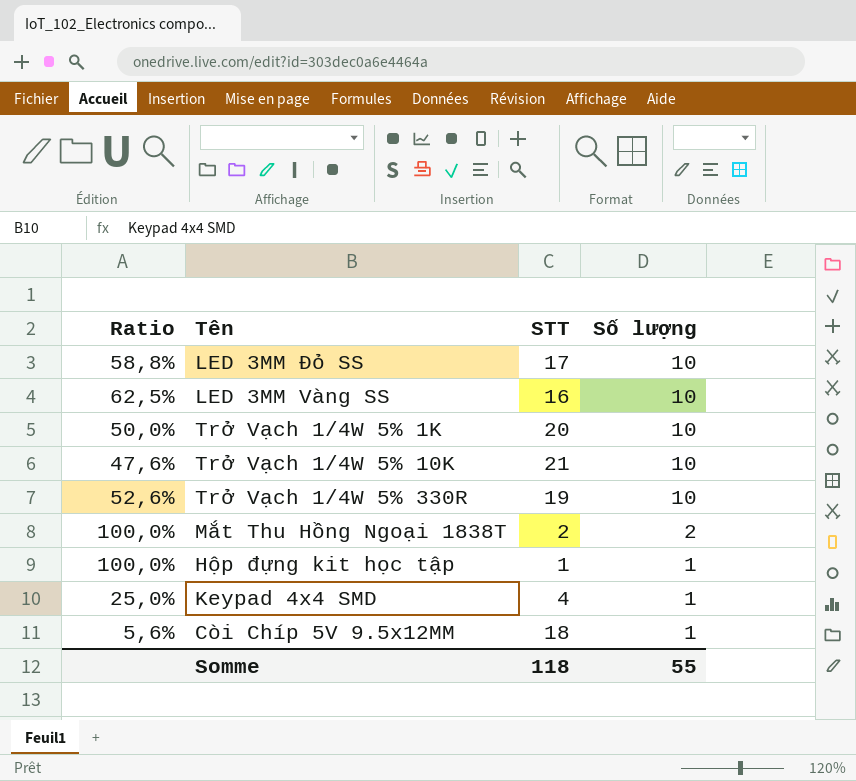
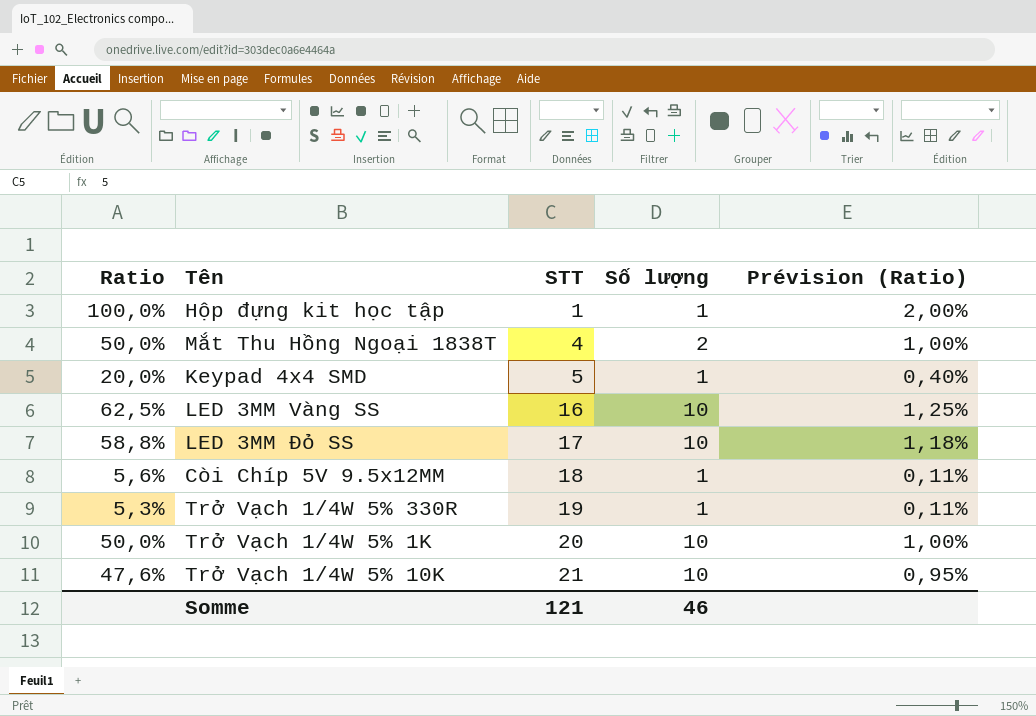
row order: Số lượng descending -> STT ascending
column Prévision (Ratio) | formula: none -> [Ratio] * 0,02
Mắt Thu Hồng Ngoại 1838T | Ratio: 100,0% -> 50,0%
Mắt Thu Hồng Ngoại 1838T | STT: 2 -> 4
Keypad 4x4 SMD | Ratio: 25,0% -> 20,0%
Keypad 4x4 SMD | STT: 4 -> 5
Trở Vạch 1/4W 5% 330R | Ratio: 52,6% -> 5,3%
Trở Vạch 1/4W 5% 330R | Số lượng: 10 -> 1
Somme | STT: 118 -> 121
Somme | Số lượng: 55 -> 46

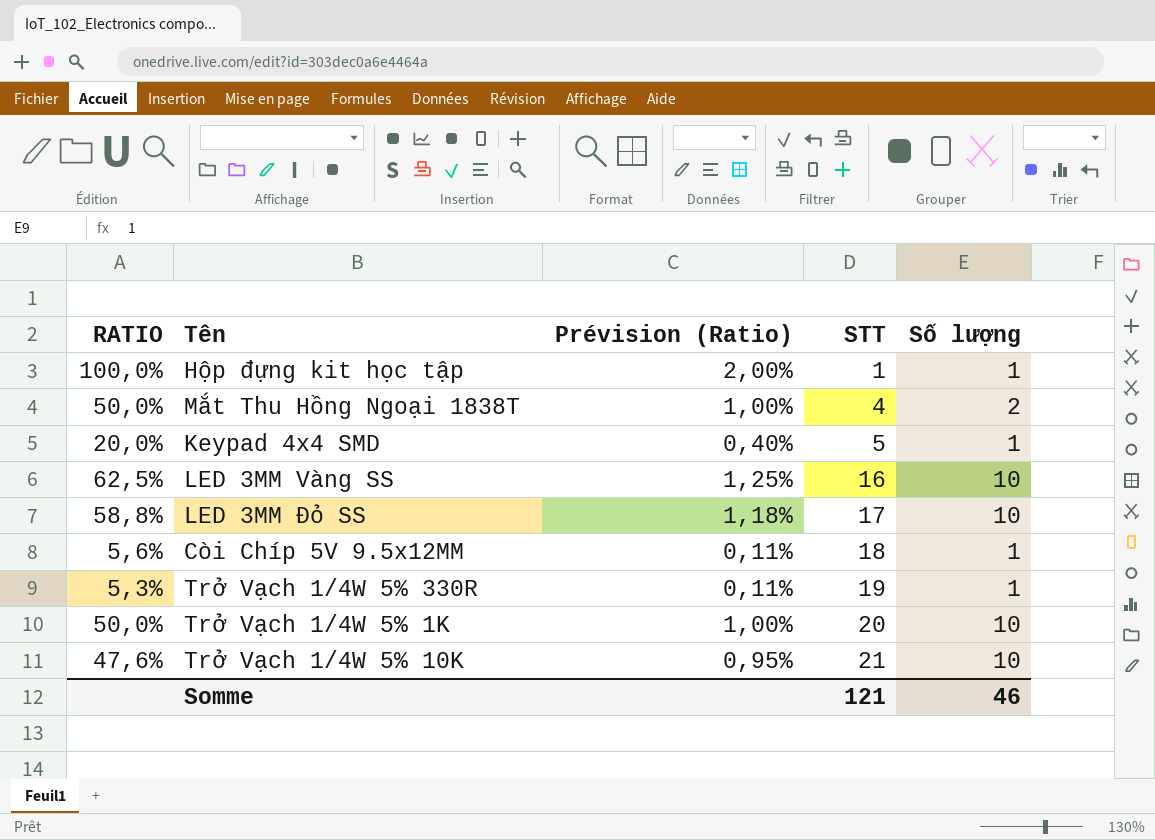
column name: Ratio -> RATIO
column Prévision (Ratio) | position: 5 -> 3

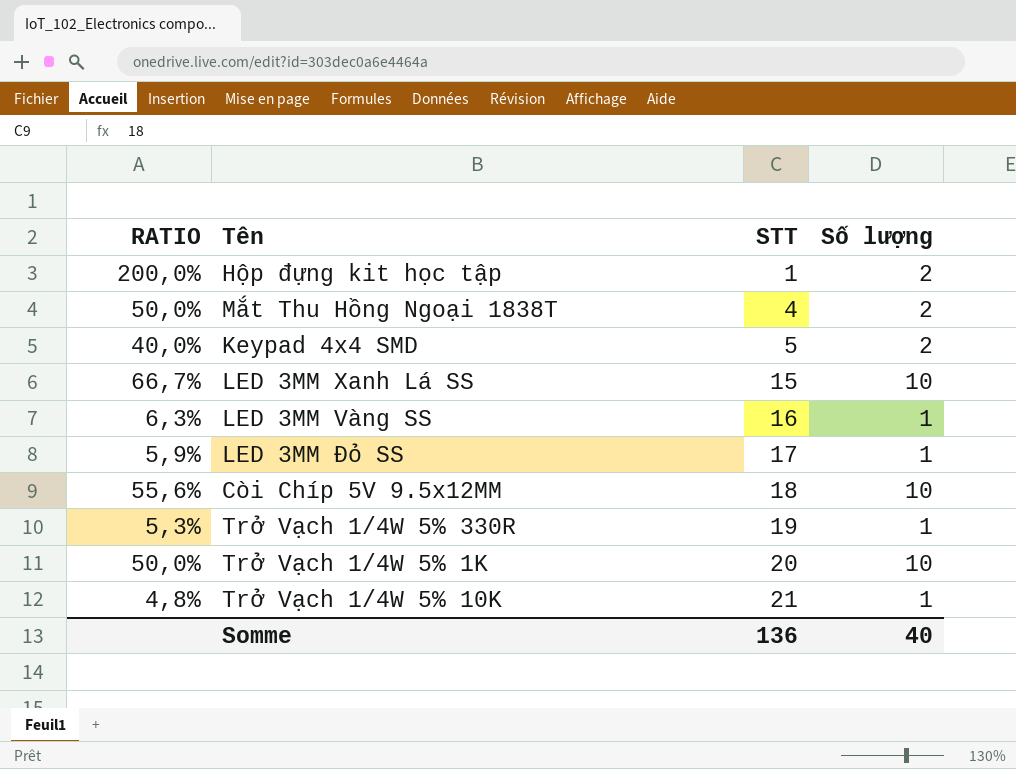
column Prévision (Ratio) | formula: [RATIO] * 0,02 -> none
Hộp đựng kit học tập | RATIO: 100,0% -> 200,0%
Hộp đựng kit học tập | Số lượng: 1 -> 2
Keypad 4x4 SMD | RATIO: 20,0% -> 40,0%
Keypad 4x4 SMD | Số lượng: 1 -> 2
row LED 3MM Xanh Lá SS: none -> 66,7% | 15 | 10
LED 3MM Vàng SS | RATIO: 62,5% -> 6,3%
LED 3MM Vàng SS | Số lượng: 10 -> 1
LED 3MM Đỏ SS | RATIO: 58,8% -> 5,9%
LED 3MM Đỏ SS | Số lượng: 10 -> 1
Còi Chíp 5V 9.5x12MM | RATIO: 5,6% -> 55,6%
Còi Chíp 5V 9.5x12MM | Số lượng: 1 -> 10
Trở Vạch 1/4W 5% 10K | RATIO: 47,6% -> 4,8%
Trở Vạch 1/4W 5% 10K | Số lượng: 10 -> 1
Somme | STT: 121 -> 136
Somme | Số lượng: 46 -> 40

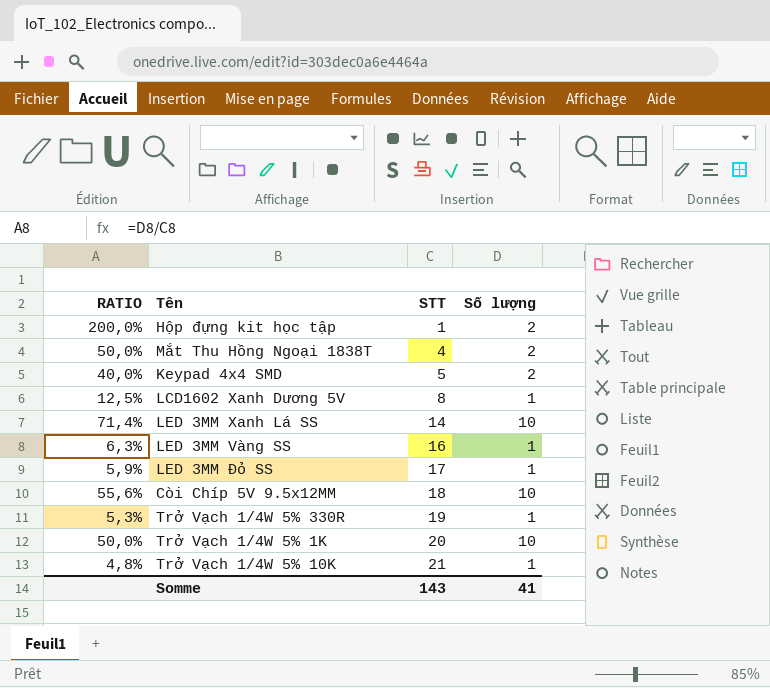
row LCD1602 Xanh Dương 5V: none -> 12,5% | 8 | 1
LED 3MM Xanh Lá SS | RATIO: 66,7% -> 71,4%
LED 3MM Xanh Lá SS | STT: 15 -> 14
Somme | STT: 136 -> 143
Somme | Số lượng: 40 -> 41

